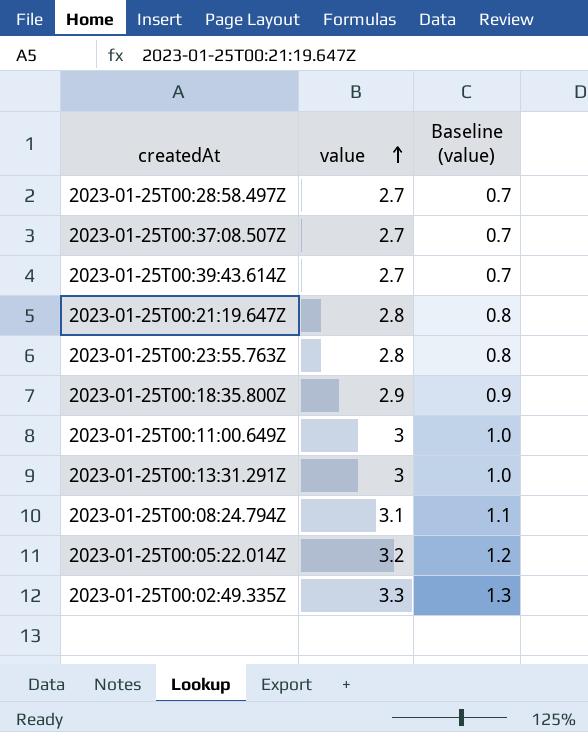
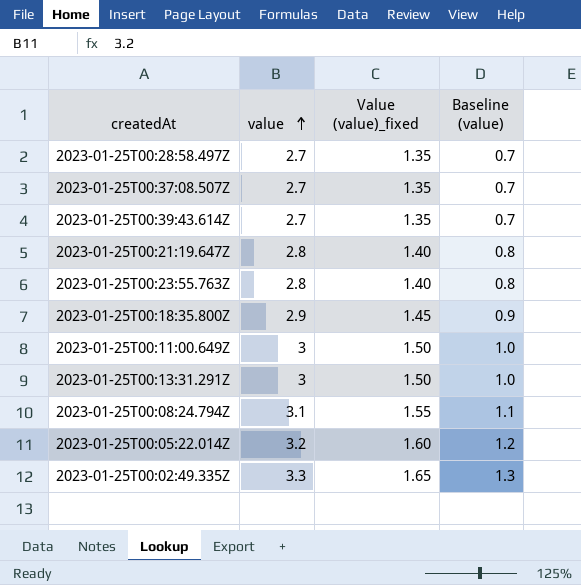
column Value (value)_fixed | formula: none -> [value] * 0.5

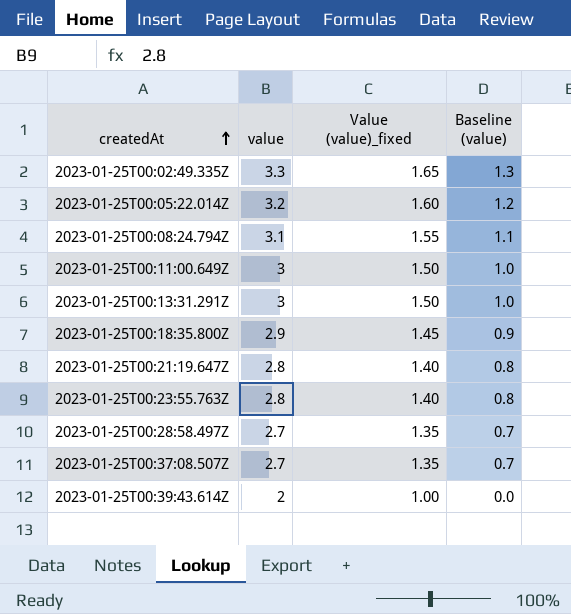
row order: value ascending -> createdAt ascending
2023-01-25T00:39:43.614Z | value: 2.7 -> 2
2023-01-25T00:39:43.614Z | Value (value)_fixed: 1.35 -> 1.00
2023-01-25T00:39:43.614Z | Baseline (value): 0.7 -> 0.0

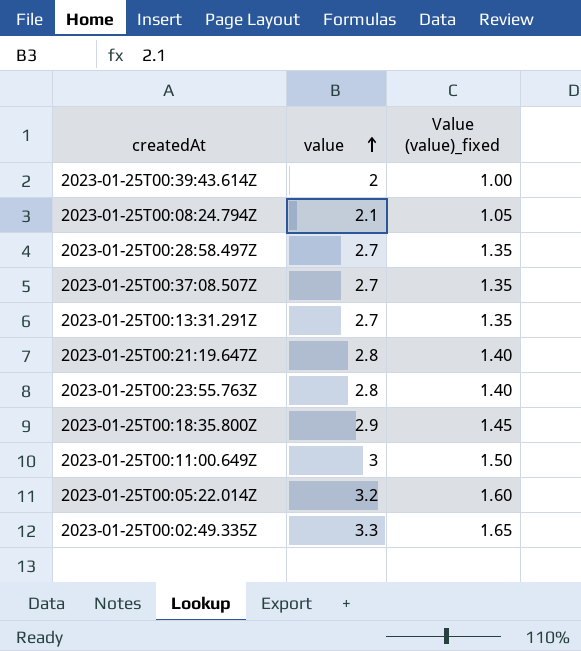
row order: createdAt ascending -> value ascending
column Baseline (value) | formula: [value] - 2 -> none
2023-01-25T00:08:24.794Z | value: 3.1 -> 2.1
2023-01-25T00:08:24.794Z | Value (value)_fixed: 1.55 -> 1.05
2023-01-25T00:13:31.291Z | value: 3 -> 2.7
2023-01-25T00:13:31.291Z | Value (value)_fixed: 1.50 -> 1.35

